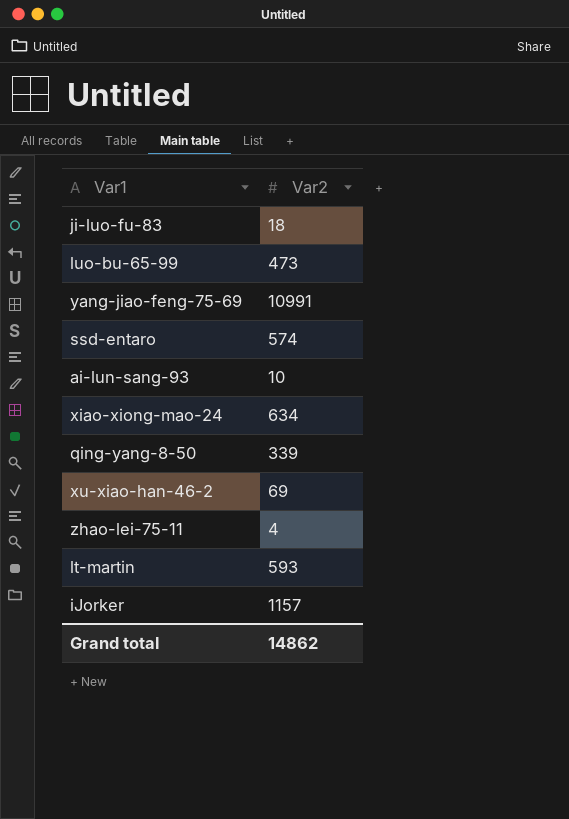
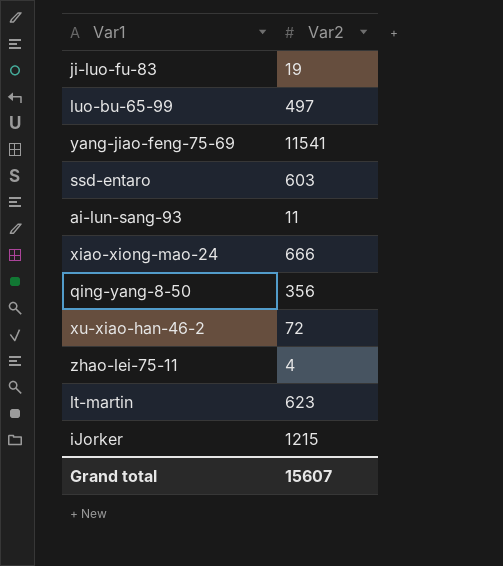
ji-luo-fu-83 | Var2: 18 -> 19
luo-bu-65-99 | Var2: 473 -> 497
yang-jiao-feng-75-69 | Var2: 10991 -> 11541
ssd-entaro | Var2: 574 -> 603
ai-lun-sang-93 | Var2: 10 -> 11
xiao-xiong-mao-24 | Var2: 634 -> 666
qing-yang-8-50 | Var2: 339 -> 356
xu-xiao-han-46-2 | Var2: 69 -> 72
lt-martin | Var2: 593 -> 623
iJorker | Var2: 1157 -> 1215
Grand total | Var2: 14862 -> 15607

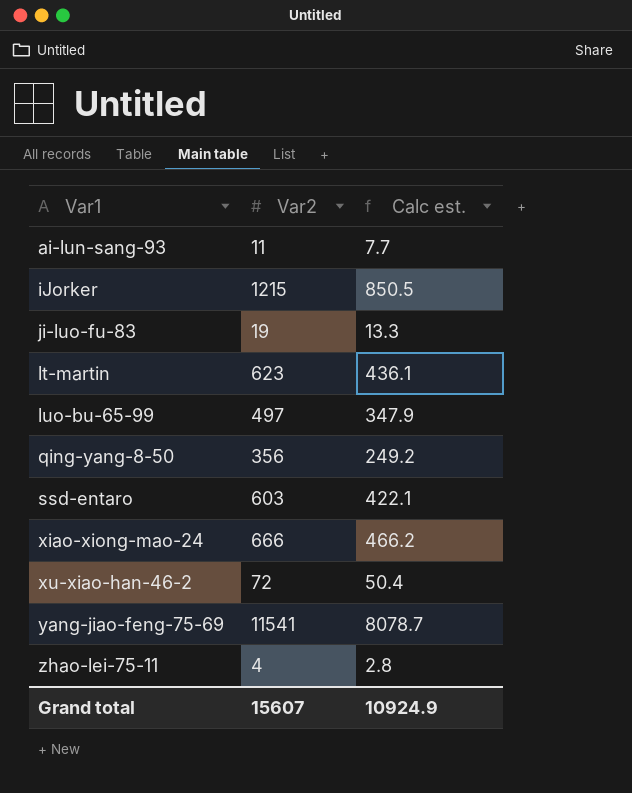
row order: none -> Var1 ascending
column Calc est. | formula: none -> [Var2] * 0.7

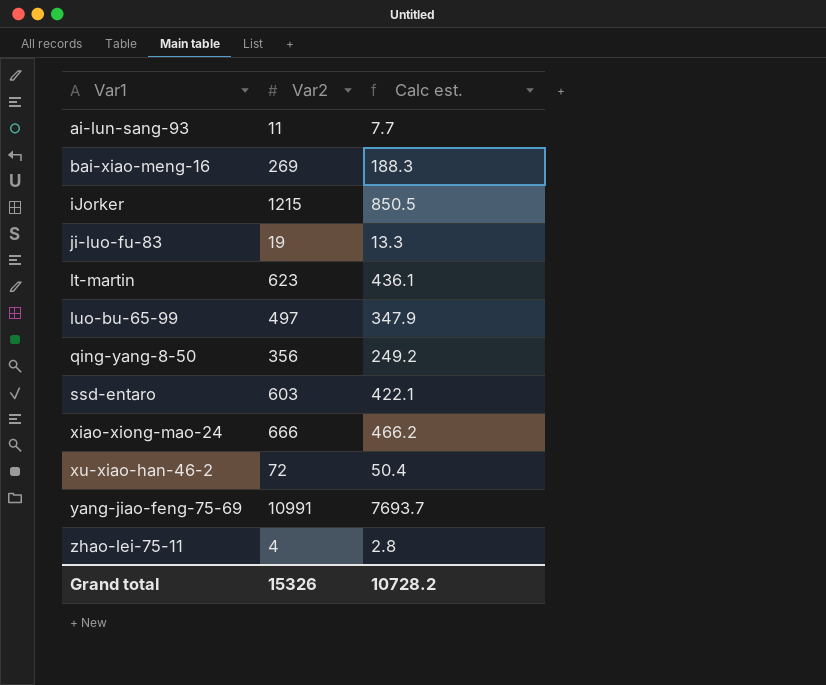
row bai-xiao-meng-16: none -> 269 | 188.3
yang-jiao-feng-75-69 | Var2: 11541 -> 10991
yang-jiao-feng-75-69 | Calc est.: 8078.7 -> 7693.7
Grand total | Var2: 15607 -> 15326
Grand total | Calc est.: 10924.9 -> 10728.2

